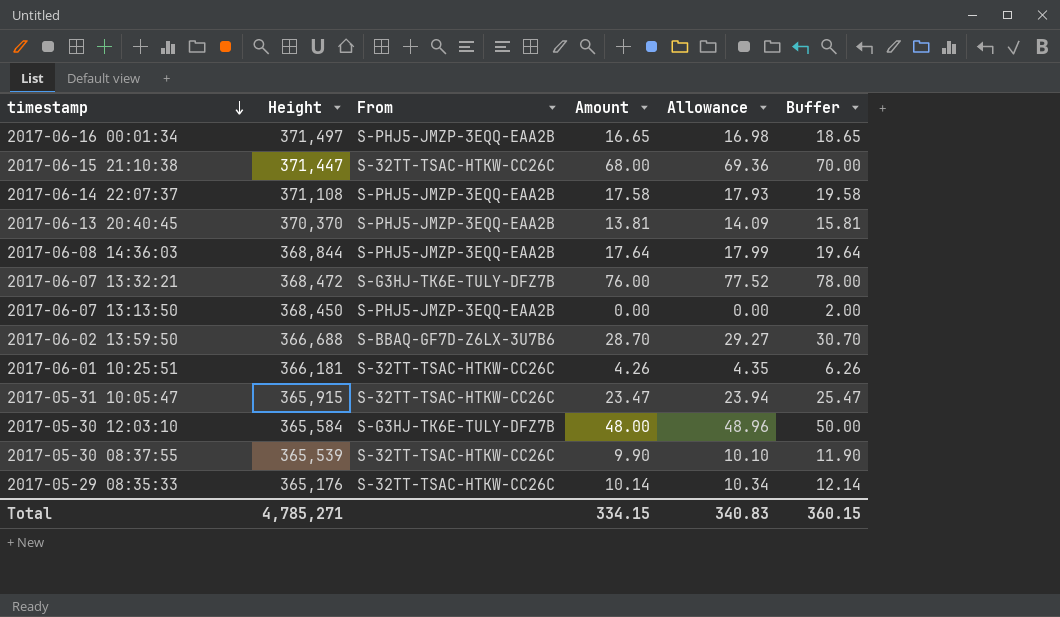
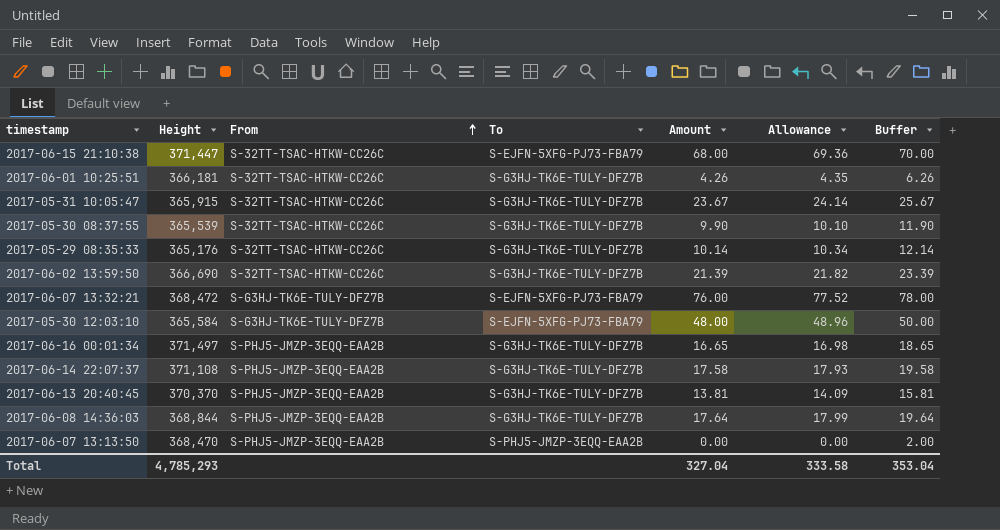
row order: timestamp descending -> From ascending
column To | position: none -> 4
2017-05-31 10:05:47 | Amount: 23.47 -> 23.67
2017-05-31 10:05:47 | Allowance: 23.94 -> 24.14
2017-05-31 10:05:47 | Buffer: 25.47 -> 25.67
2017-06-02 13:59:50 | Height: 366,688 -> 366,690
2017-06-02 13:59:50 | From: S-BBAQ-GF7D-Z6LX-3U7B6 -> S-32TT-TSAC-HTKW-CC26C
2017-06-02 13:59:50 | Amount: 28.70 -> 21.39
2017-06-02 13:59:50 | Allowance: 29.27 -> 21.82
2017-06-02 13:59:50 | Buffer: 30.70 -> 23.39
2017-06-07 13:13:50 | Height: 368,450 -> 368,470
Total | Height: 4,785,271 -> 4,785,293
Total | Amount: 334.15 -> 327.04
Total | Allowance: 340.83 -> 333.58
Total | Buffer: 360.15 -> 353.04

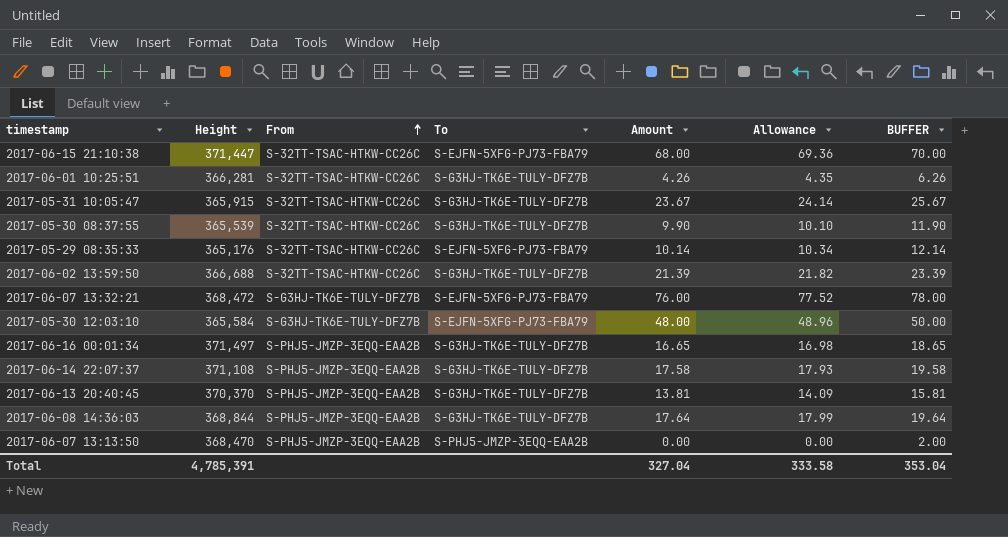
column name: Buffer -> BUFFER
2017-06-01 10:25:51 | Height: 366,181 -> 366,281
2017-05-29 08:35:33 | To: S-G3HJ-TK6E-TULY-DFZ7B -> S-EJFN-5XFG-PJ73-FBA79
2017-06-02 13:59:50 | Height: 366,690 -> 366,688
Total | Height: 4,785,293 -> 4,785,391

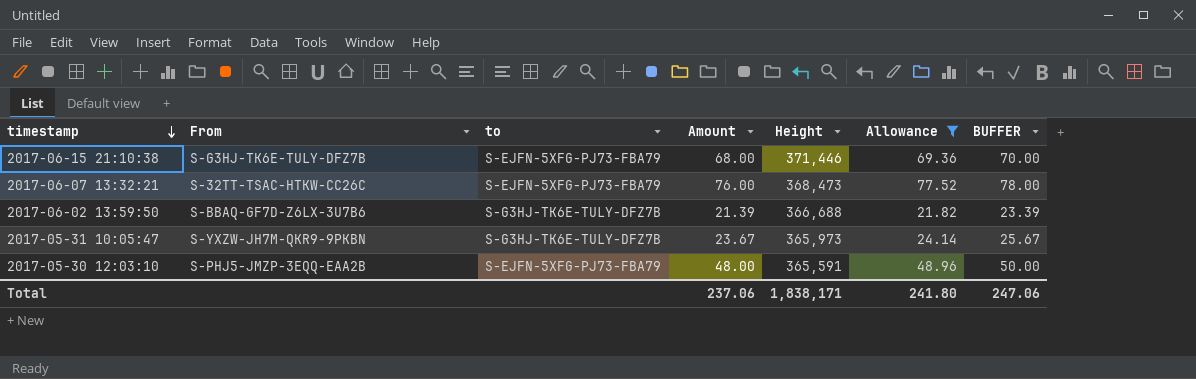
filter: none -> Allowance >= 21.82
row order: From ascending -> timestamp descending
column name: To -> to
column Height | position: 2 -> 5
2017-06-15 21:10:38 | From: S-32TT-TSAC-HTKW-CC26C -> S-G3HJ-TK6E-TULY-DFZ7B
2017-06-15 21:10:38 | Height: 371,447 -> 371,446
2017-06-07 13:32:21 | From: S-G3HJ-TK6E-TULY-DFZ7B -> S-32TT-TSAC-HTKW-CC26C
2017-06-07 13:32:21 | Height: 368,472 -> 368,473
2017-06-02 13:59:50 | From: S-32TT-TSAC-HTKW-CC26C -> S-BBAQ-GF7D-Z6LX-3U7B6
2017-05-31 10:05:47 | From: S-32TT-TSAC-HTKW-CC26C -> S-YXZW-JH7M-QKR9-9PKBN
2017-05-31 10:05:47 | Height: 365,915 -> 365,973
2017-05-30 12:03:10 | From: S-G3HJ-TK6E-TULY-DFZ7B -> S-PHJ5-JMZP-3EQQ-EAA2B
2017-05-30 12:03:10 | Height: 365,584 -> 365,591
Total | Amount: 327.04 -> 237.06
Total | Height: 4,785,391 -> 1,838,171
Total | Allowance: 333.58 -> 241.80
Total | BUFFER: 353.04 -> 247.06

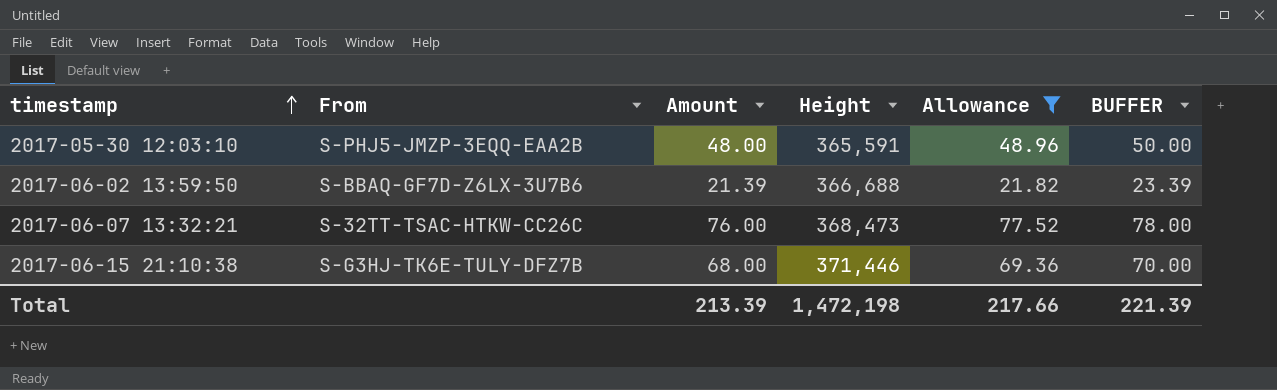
row order: timestamp descending -> timestamp ascending
column to | position: 3 -> none
row 2017-05-31 10:05:47: S-YXZW-JH7M-QKR9-9PKBN | S-G3HJ-TK6E-TULY-DFZ7B | 23.67 | 365,973 | 24.14 | 25.67 -> none
Total | Amount: 237.06 -> 213.39
Total | Height: 1,838,171 -> 1,472,198
Total | Allowance: 241.80 -> 217.66
Total | BUFFER: 247.06 -> 221.39

